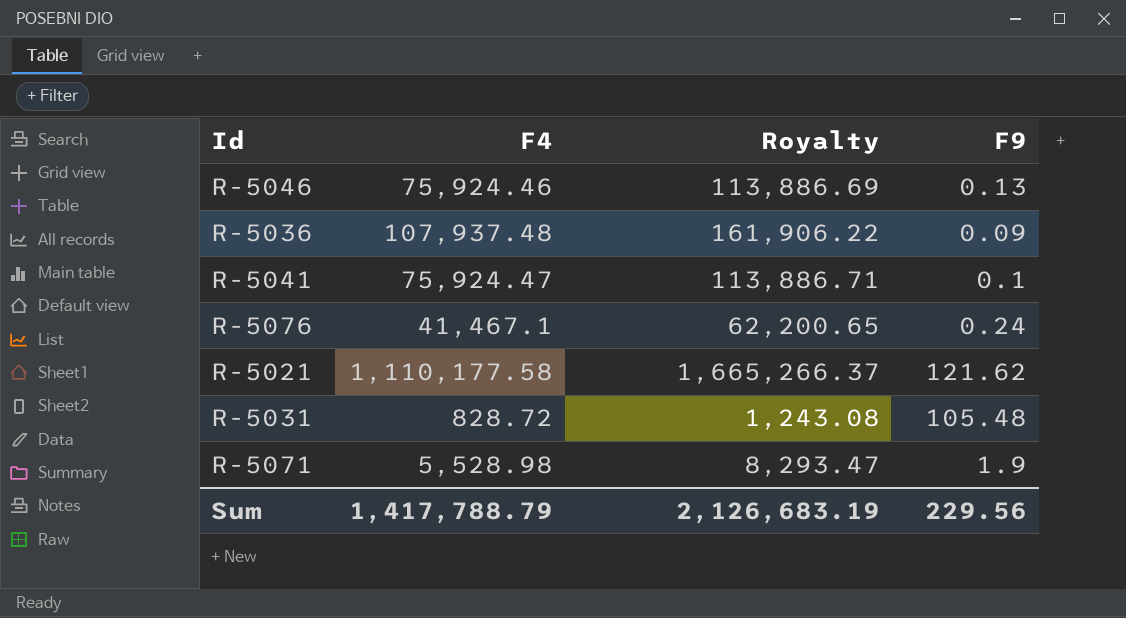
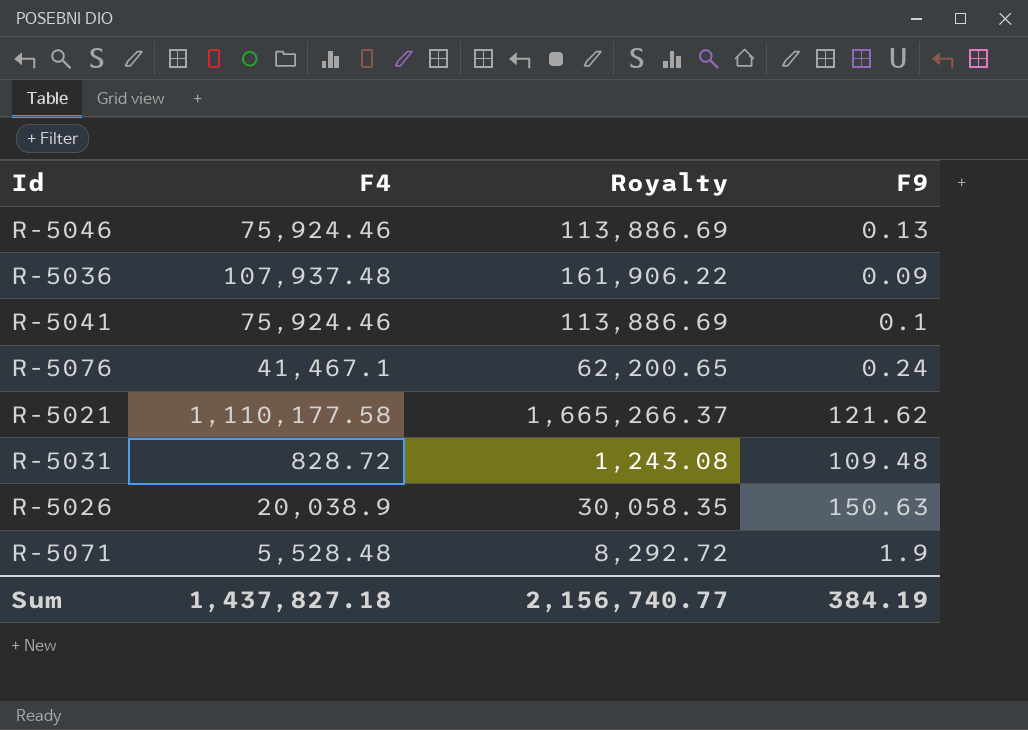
R-5041 | F4: 75,924.47 -> 75,924.46
R-5041 | Royalty: 113,886.71 -> 113,886.69
R-5031 | F9: 105.48 -> 109.48
row R-5026: none -> 20,038.9 | 30,058.35 | 150.63
R-5071 | F4: 5,528.98 -> 5,528.48
R-5071 | Royalty: 8,293.47 -> 8,292.72
Sum | F4: 1,417,788.79 -> 1,437,827.18
Sum | Royalty: 2,126,683.19 -> 2,156,740.77
Sum | F9: 229.56 -> 384.19

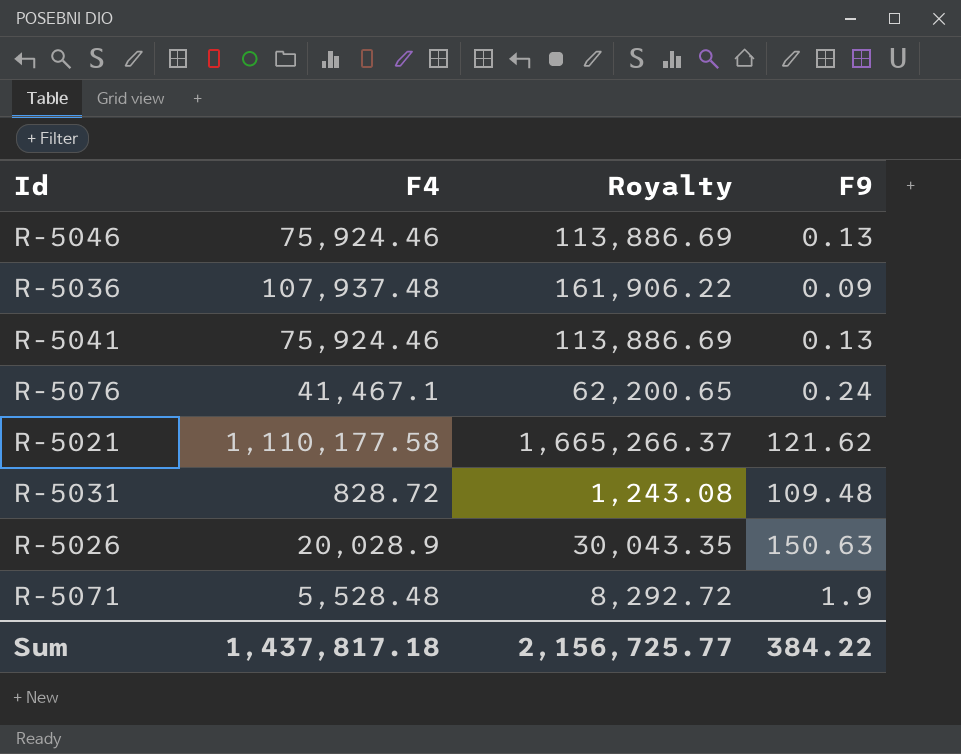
R-5041 | F9: 0.1 -> 0.13
R-5026 | F4: 20,038.9 -> 20,028.9
R-5026 | Royalty: 30,058.35 -> 30,043.35
Sum | F4: 1,437,827.18 -> 1,437,817.18
Sum | Royalty: 2,156,740.77 -> 2,156,725.77
Sum | F9: 384.19 -> 384.22

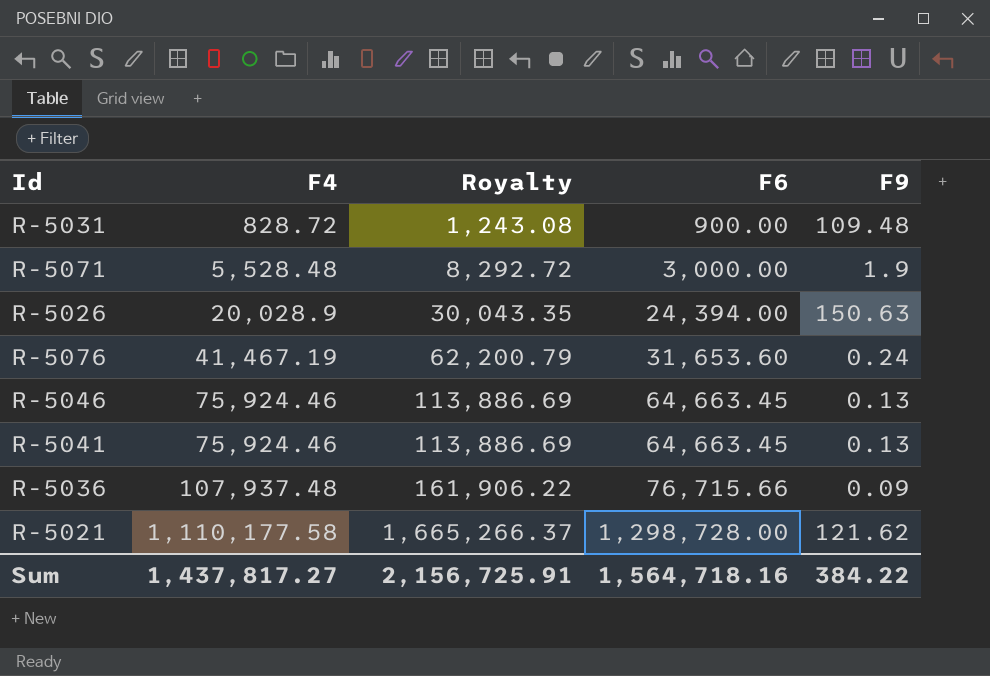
row order: none -> F4 ascending
column F6 | position: none -> 4
R-5076 | F4: 41,467.1 -> 41,467.19
R-5076 | Royalty: 62,200.65 -> 62,200.79
Sum | F4: 1,437,817.18 -> 1,437,817.27
Sum | Royalty: 2,156,725.77 -> 2,156,725.91

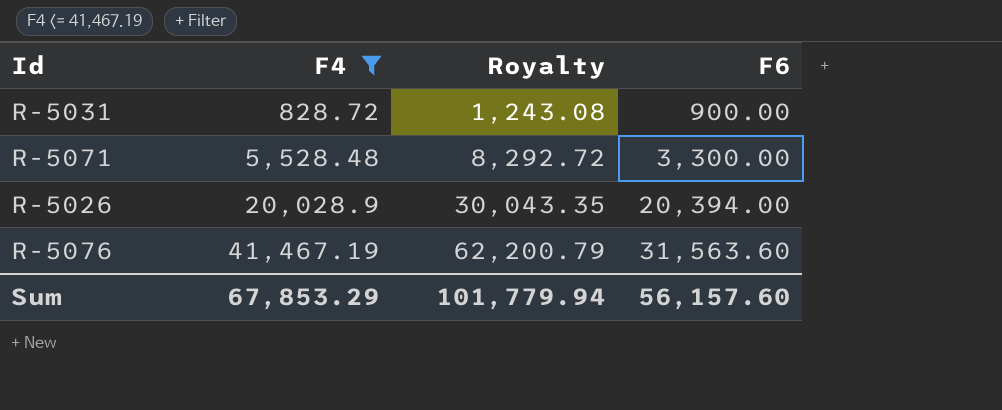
filter: none -> F4 <= 41,467.19
column F9 | position: 5 -> none
R-5071 | F6: 3,000.00 -> 3,300.00
R-5026 | F6: 24,394.00 -> 20,394.00
R-5076 | F6: 31,653.60 -> 31,563.60
Sum | F4: 1,437,817.27 -> 67,853.29
Sum | Royalty: 2,156,725.91 -> 101,779.94
Sum | F6: 1,564,718.16 -> 56,157.60

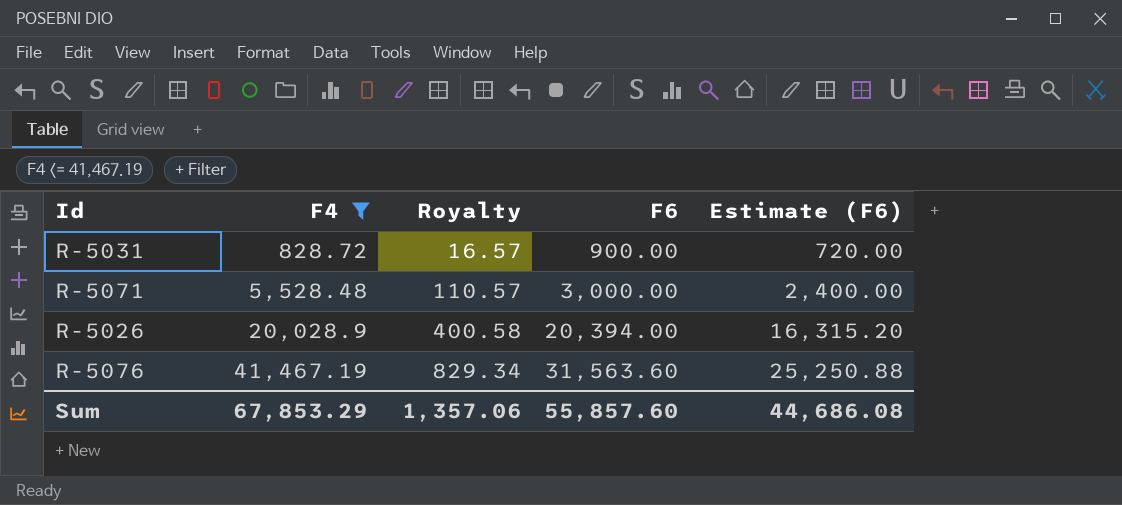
column Royalty | formula: [F4] * 1.5 -> [F4] * 0.02
column Estimate (F6) | formula: none -> [F6] * 0.8
R-5071 | F6: 3,300.00 -> 3,000.00
Sum | Royalty: 101,779.94 -> 1,357.06
Sum | F6: 56,157.60 -> 55,857.60

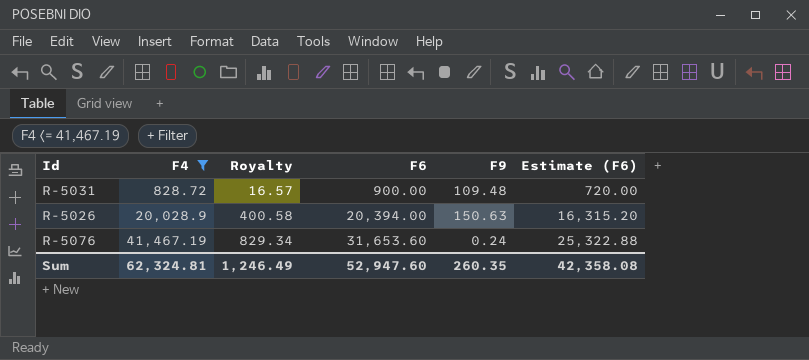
column F9 | position: none -> 5
row R-5071: 5,528.48 | 110.57 | 3,000.00 | 2,400.00 -> none
R-5076 | F6: 31,563.60 -> 31,653.60
R-5076 | Estimate (F6): 25,250.88 -> 25,322.88
Sum | F4: 67,853.29 -> 62,324.81
Sum | Royalty: 1,357.06 -> 1,246.49
Sum | F6: 55,857.60 -> 52,947.60
Sum | Estimate (F6): 44,686.08 -> 42,358.08

